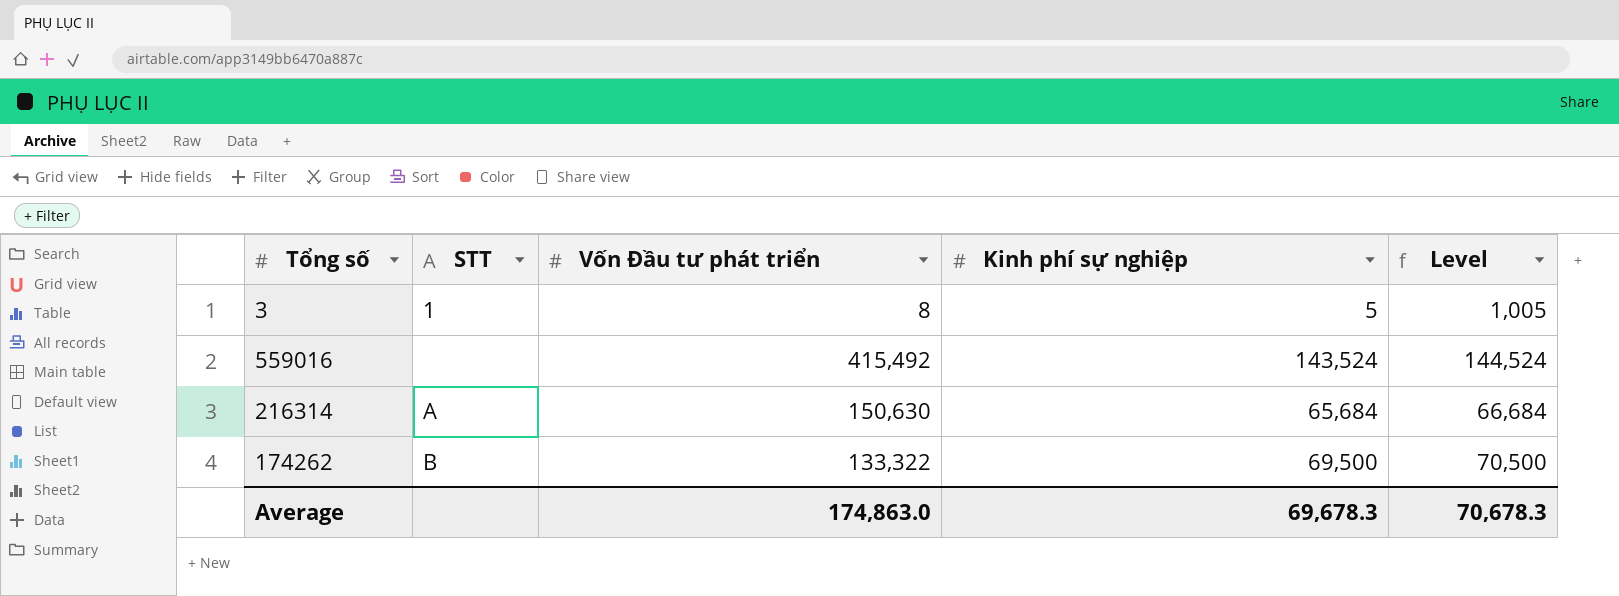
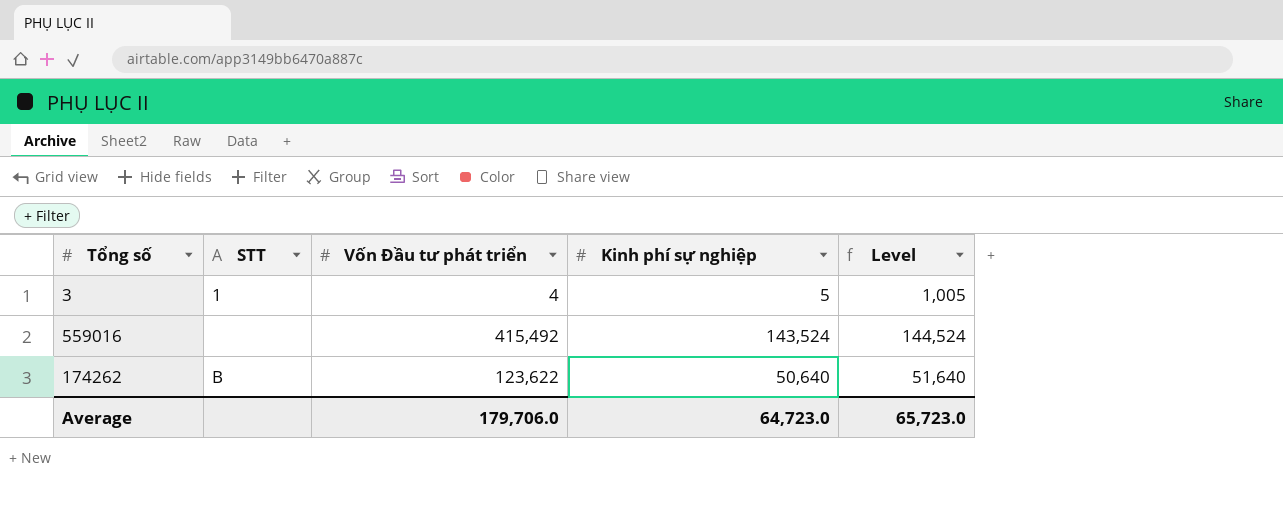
row 216314: A | 150,630 | 65,684 | 66,684 -> none
3 | Vốn Đầu tư phát triển: 8 -> 4
174262 | Vốn Đầu tư phát triển: 133,322 -> 123,622
174262 | Kinh phí sự nghiệp: 69,500 -> 50,640
174262 | Level: 70,500 -> 51,640
Average | Vốn Đầu tư phát triển: 174,863.0 -> 179,706.0
Average | Kinh phí sự nghiệp: 69,678.3 -> 64,723.0
Average | Level: 70,678.3 -> 65,723.0

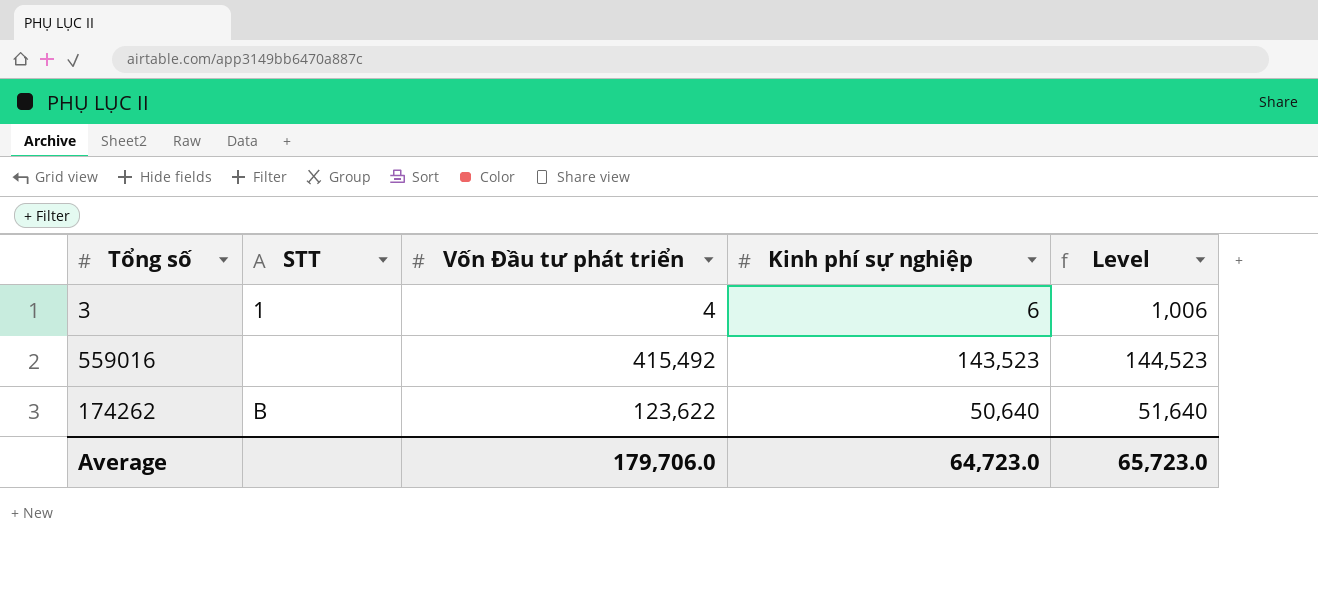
3 | Kinh phí sự nghiệp: 5 -> 6
3 | Level: 1,005 -> 1,006
559016 | Kinh phí sự nghiệp: 143,524 -> 143,523
559016 | Level: 144,524 -> 144,523

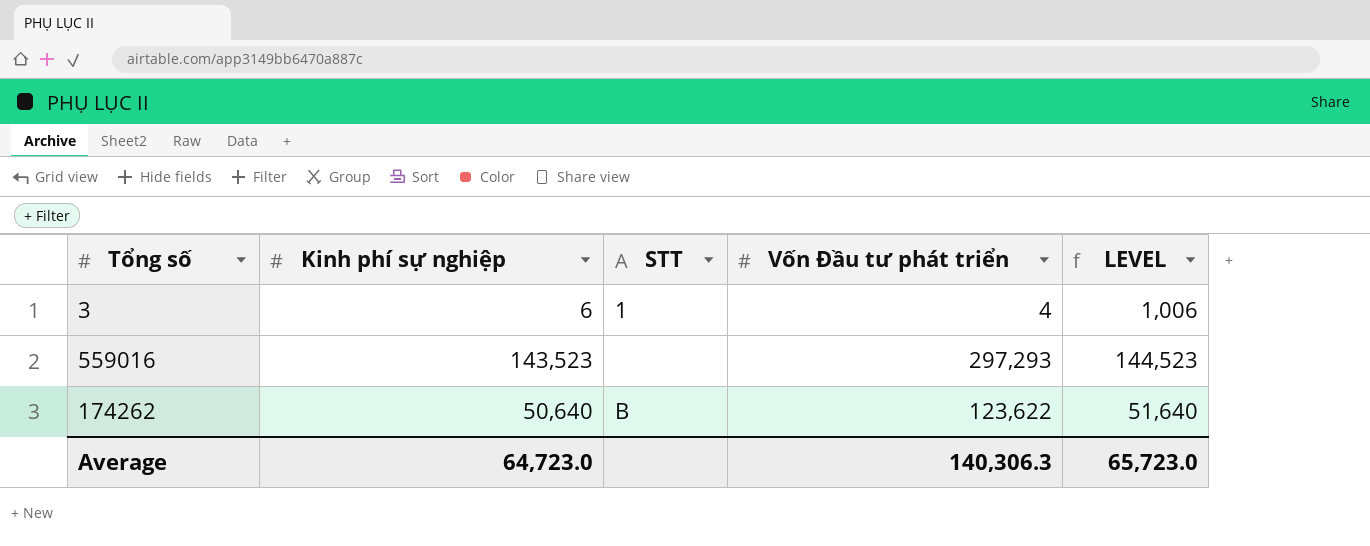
column Kinh phí sự nghiệp | position: 4 -> 2
column name: Level -> LEVEL
559016 | Vốn Đầu tư phát triển: 415,492 -> 297,293
Average | Vốn Đầu tư phát triển: 179,706.0 -> 140,306.3

